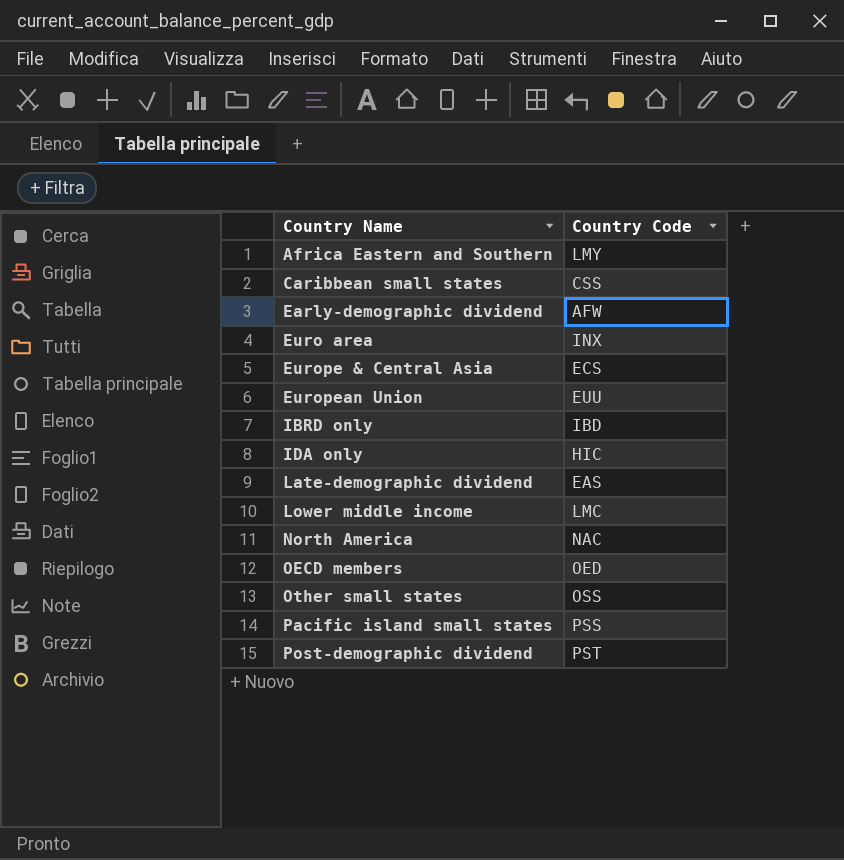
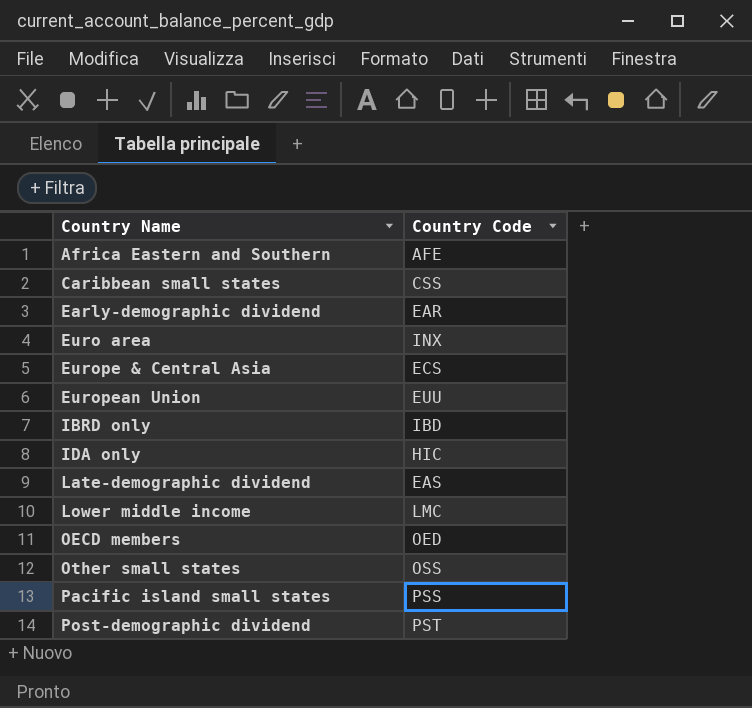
row North America: NAC -> none
Africa Eastern and Southern | Country Code: LMY -> AFE
Early-demographic dividend | Country Code: AFW -> EAR

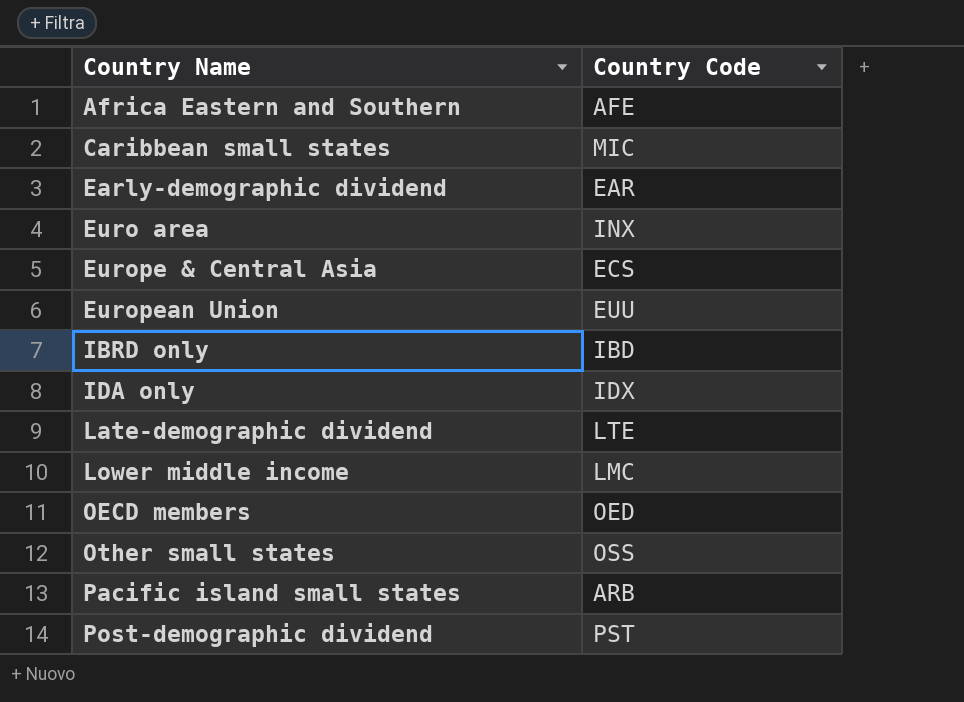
Caribbean small states | Country Code: CSS -> MIC
IDA only | Country Code: HIC -> IDX
Late-demographic dividend | Country Code: EAS -> LTE
Pacific island small states | Country Code: PSS -> ARB

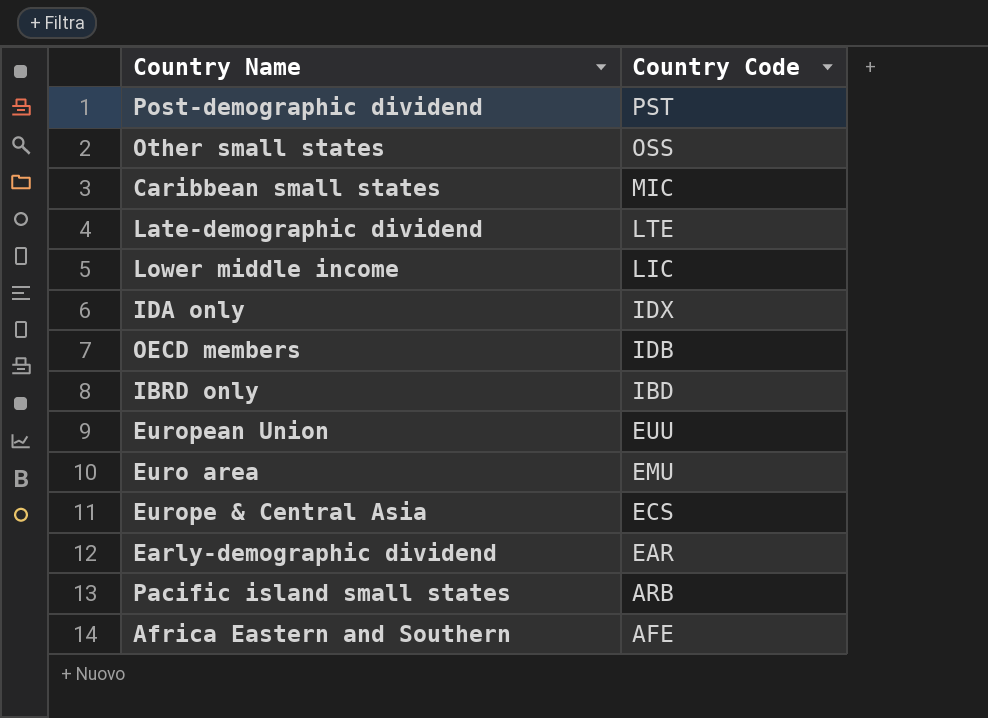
row order: Country Name ascending -> Country Code descending
Lower middle income | Country Code: LMC -> LIC
OECD members | Country Code: OED -> IDB
Euro area | Country Code: INX -> EMU

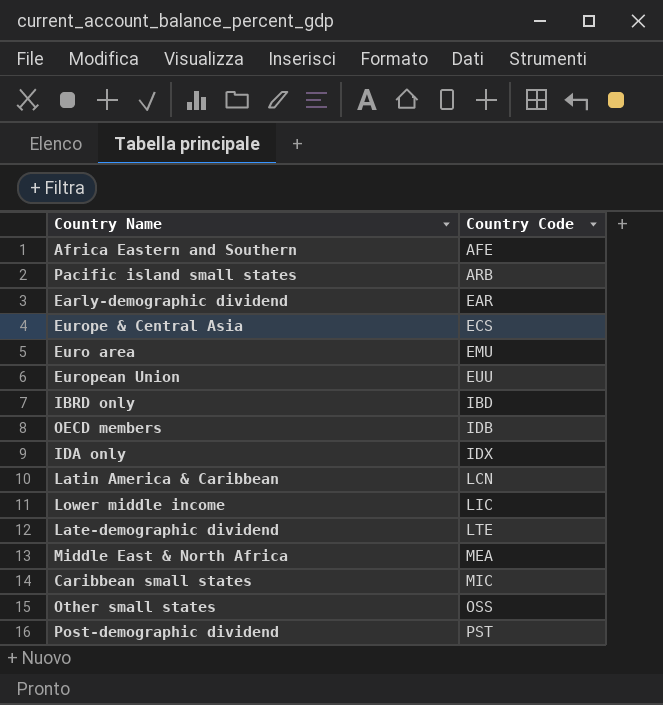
row order: Country Code descending -> Country Code ascending
row Latin America & Caribbean: none -> LCN
row Middle East & North Africa: none -> MEA

